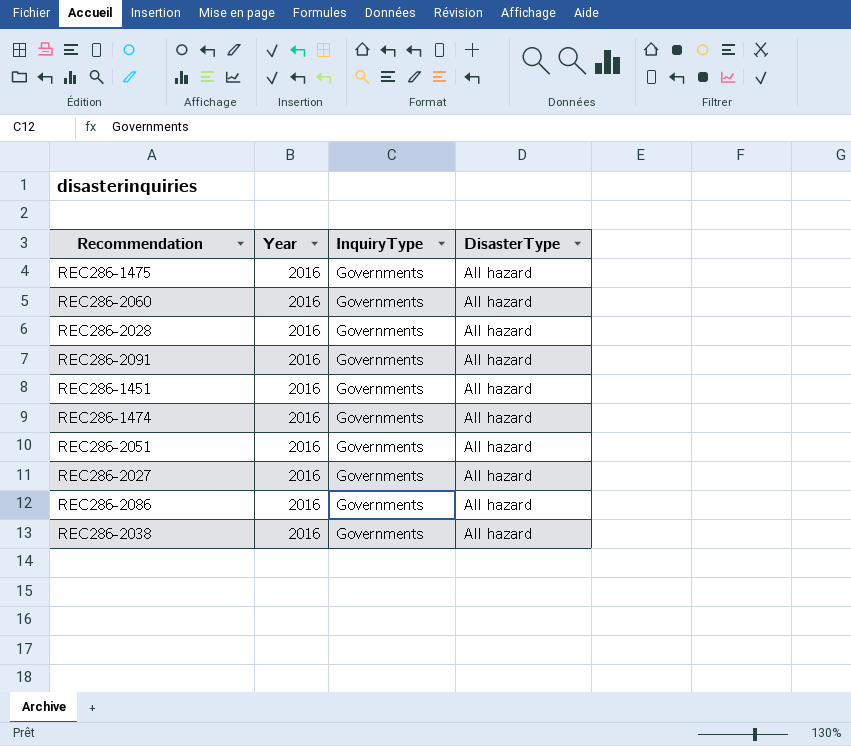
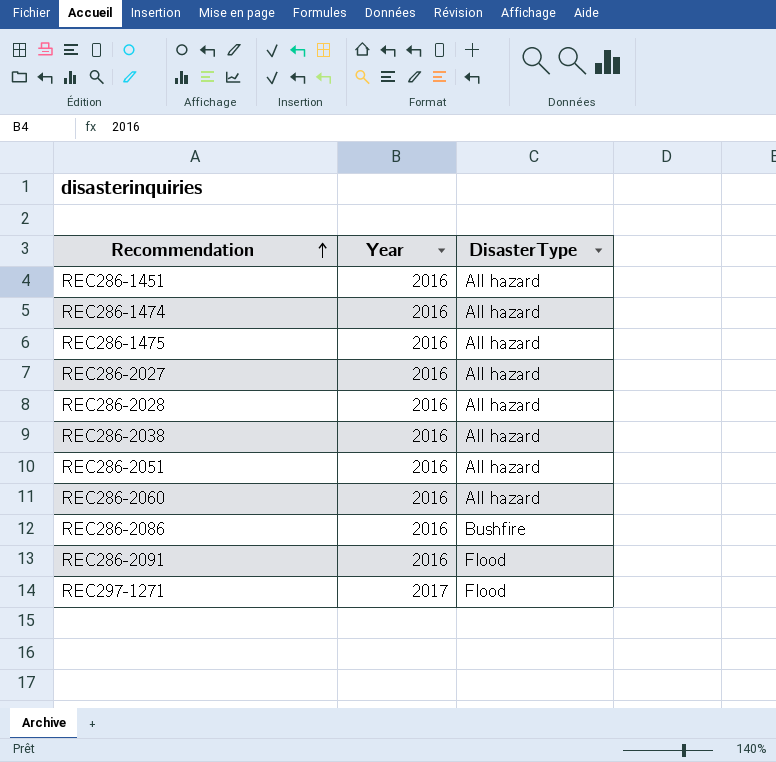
row order: none -> Recommendation ascending
column InquiryType | position: 3 -> none
REC286-2086 | DisasterType: All hazard -> Bushfire
REC286-2091 | DisasterType: All hazard -> Flood
row REC297-1271: none -> 2017 | Flood

